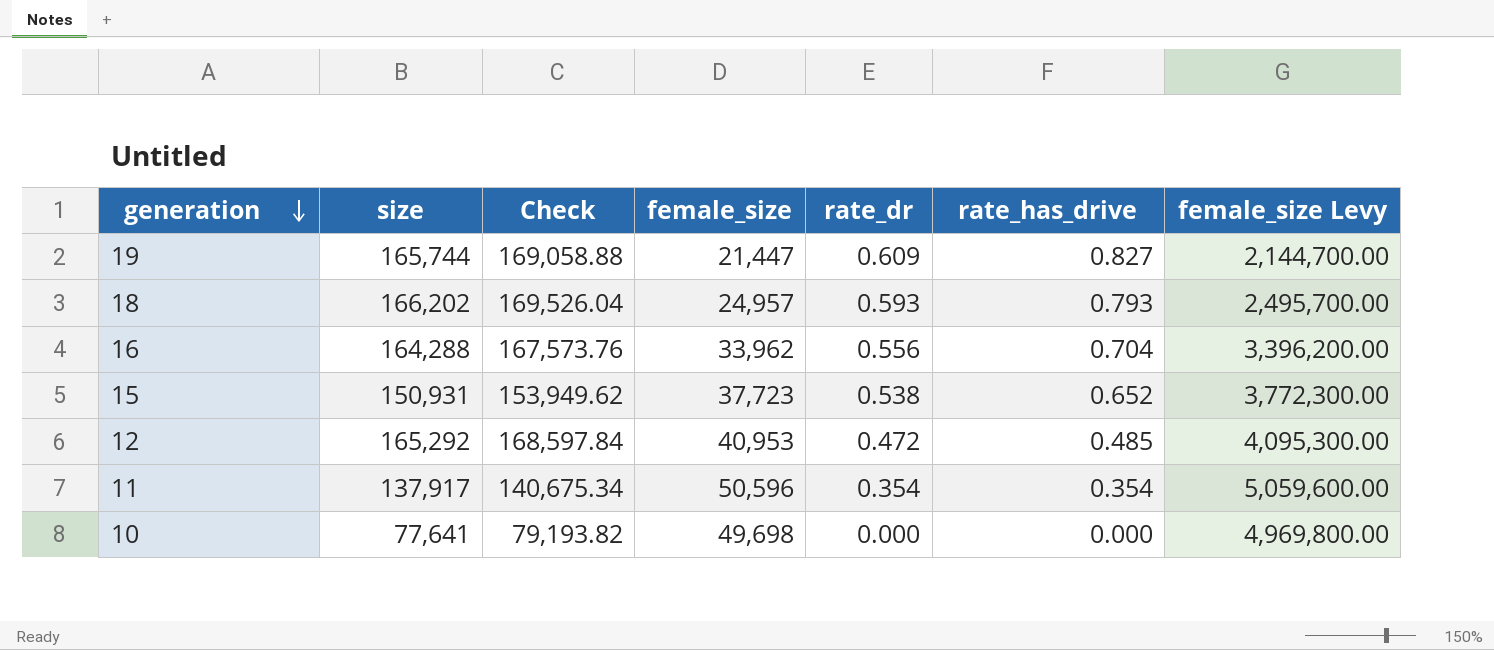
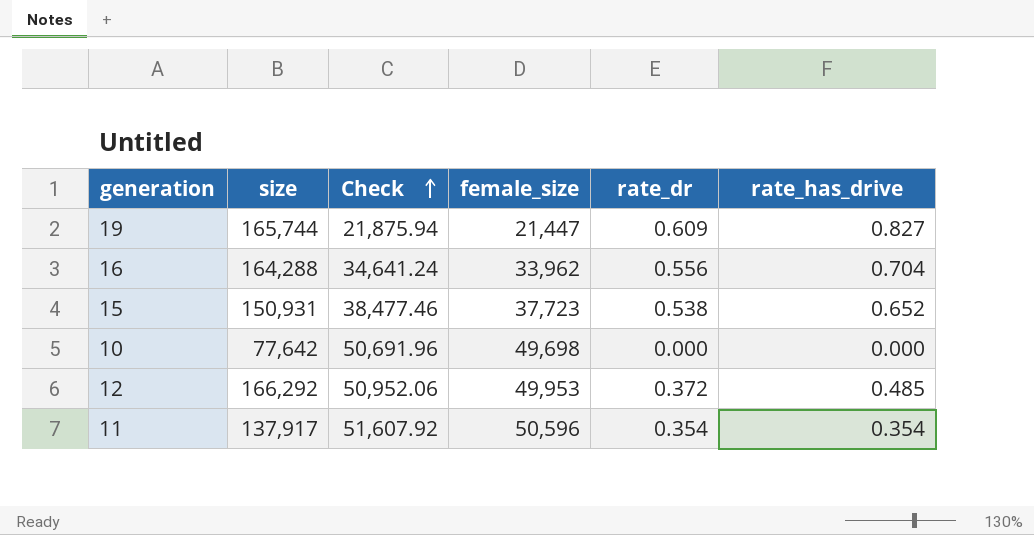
row order: generation descending -> Check ascending
column female_size Levy | formula: [female_size] * 100 -> none
column Check | formula: [size] * 1.02 -> [female_size] * 1.02
row 18: 166,202 | 169,526.04 | 24,957 | 0.593 | 0.793 | 2,495,700.00 -> none
10 | size: 77,641 -> 77,642
12 | size: 165,292 -> 166,292
12 | female_size: 40,953 -> 49,953
12 | rate_dr: 0.472 -> 0.372

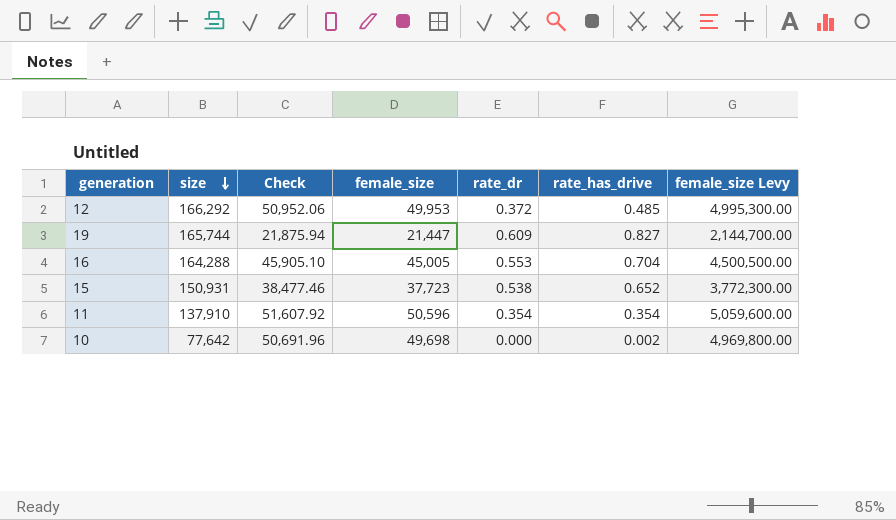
row order: Check ascending -> size descending
column female_size Levy | formula: none -> [female_size] * 100
16 | Check: 34,641.24 -> 45,905.10
16 | female_size: 33,962 -> 45,005
16 | rate_dr: 0.556 -> 0.553
11 | size: 137,917 -> 137,910
10 | rate_has_drive: 0.000 -> 0.002

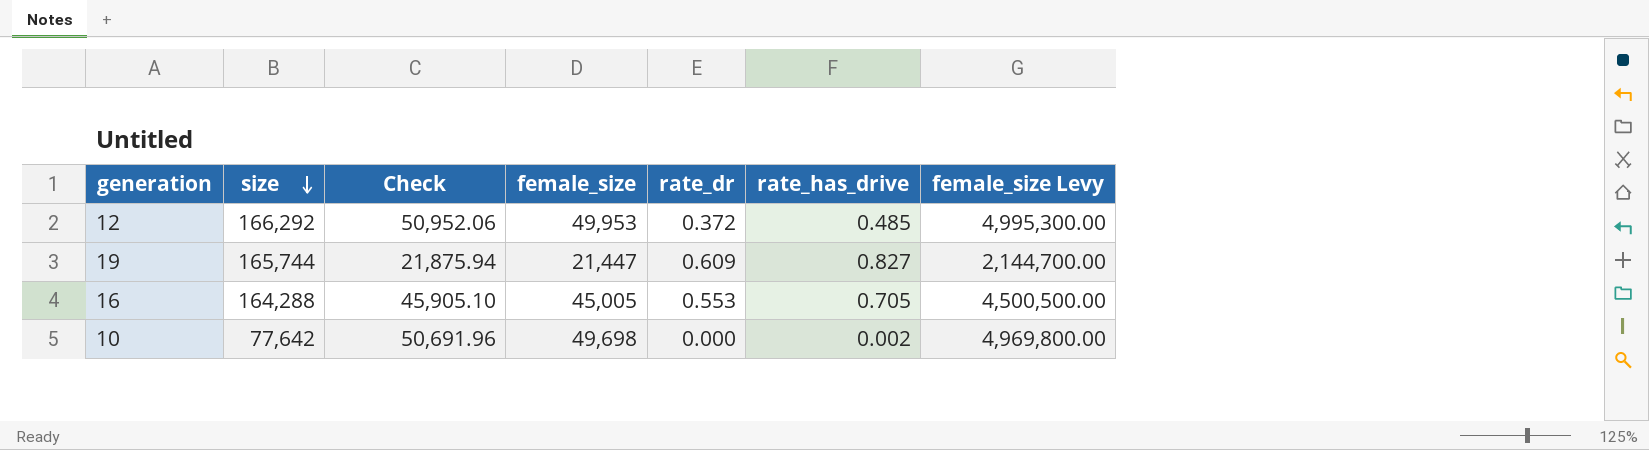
row 15: 150,931 | 38,477.46 | 37,723 | 0.538 | 0.652 | 3,772,300.00 -> none
row 11: 137,910 | 51,607.92 | 50,596 | 0.354 | 0.354 | 5,059,600.00 -> none
16 | rate_has_drive: 0.704 -> 0.705

